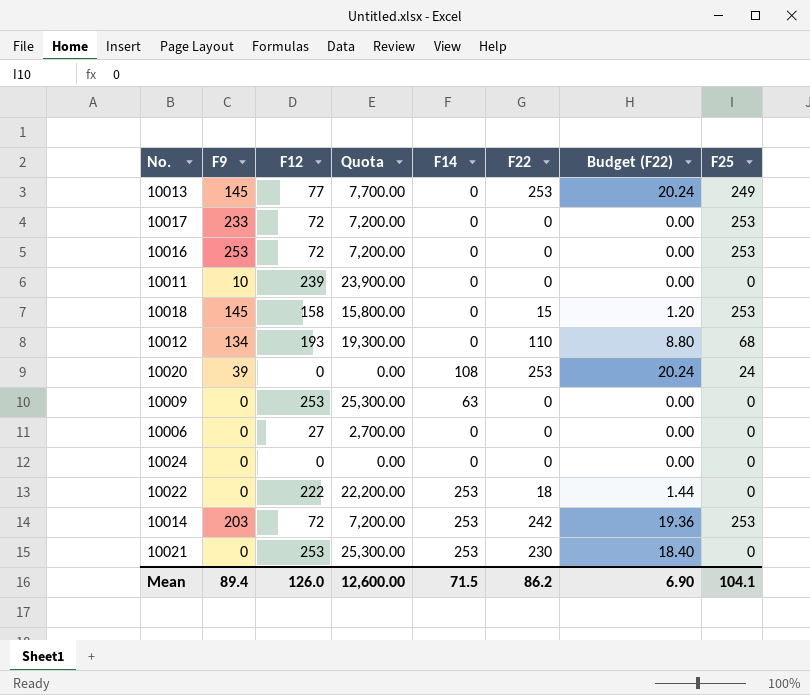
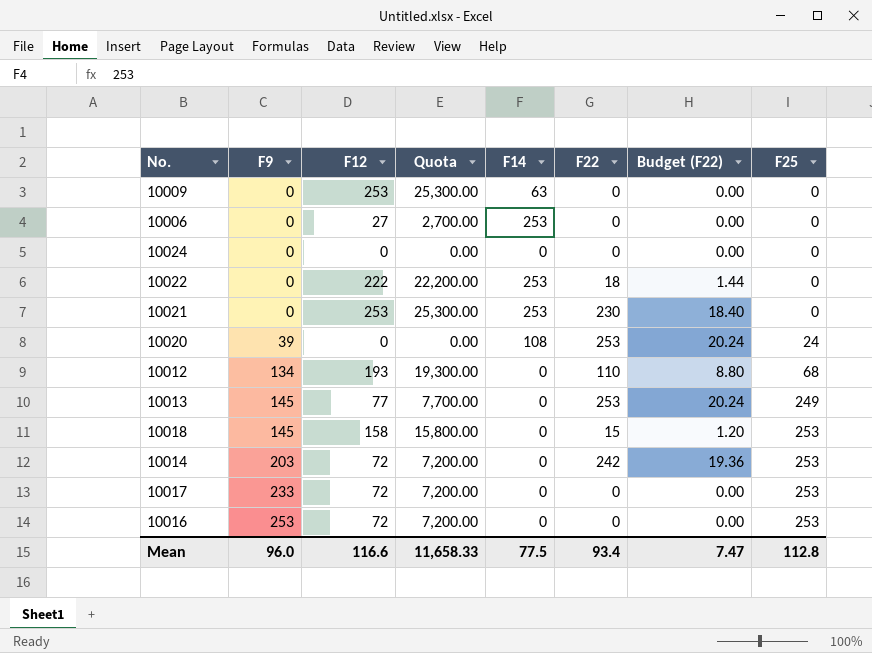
row order: none -> F9 ascending
row 10011: 10 | 239 | 23,900.00 | 0 | 0 | 0.00 | 0 -> none
10006 | F14: 0 -> 253
10014 | F14: 253 -> 0
Mean | F9: 89.4 -> 96.0
Mean | F12: 126.0 -> 116.6
Mean | Quota: 12,600.00 -> 11,658.33
Mean | F14: 71.5 -> 77.5
Mean | F22: 86.2 -> 93.4
Mean | Budget (F22): 6.90 -> 7.47
Mean | F25: 104.1 -> 112.8

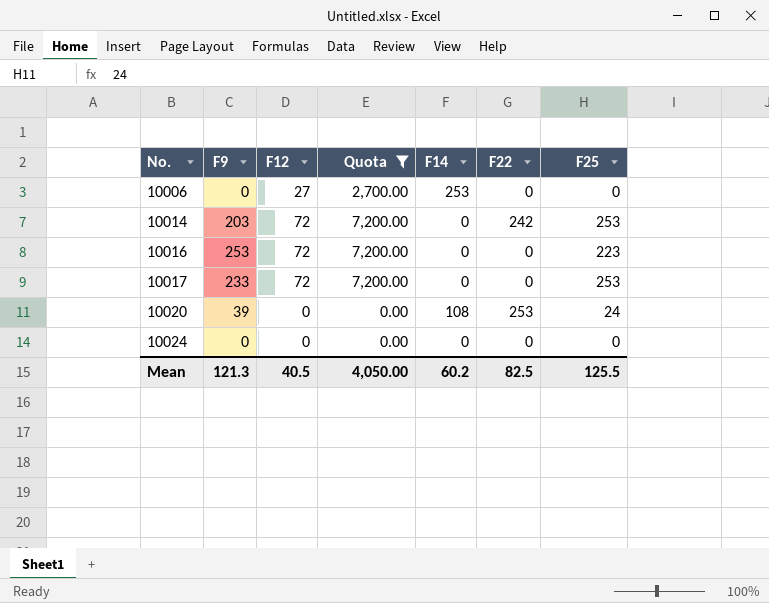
filter: none -> Quota <= 7,200.00
row order: F9 ascending -> No. ascending
column Budget (F22) | formula: [F22] * 0.08 -> none
10016 | F25: 253 -> 223
Mean | F9: 96.0 -> 121.3
Mean | F12: 116.6 -> 40.5
Mean | Quota: 11,658.33 -> 4,050.00
Mean | F14: 77.5 -> 60.2
Mean | F22: 93.4 -> 82.5
Mean | F25: 112.8 -> 125.5

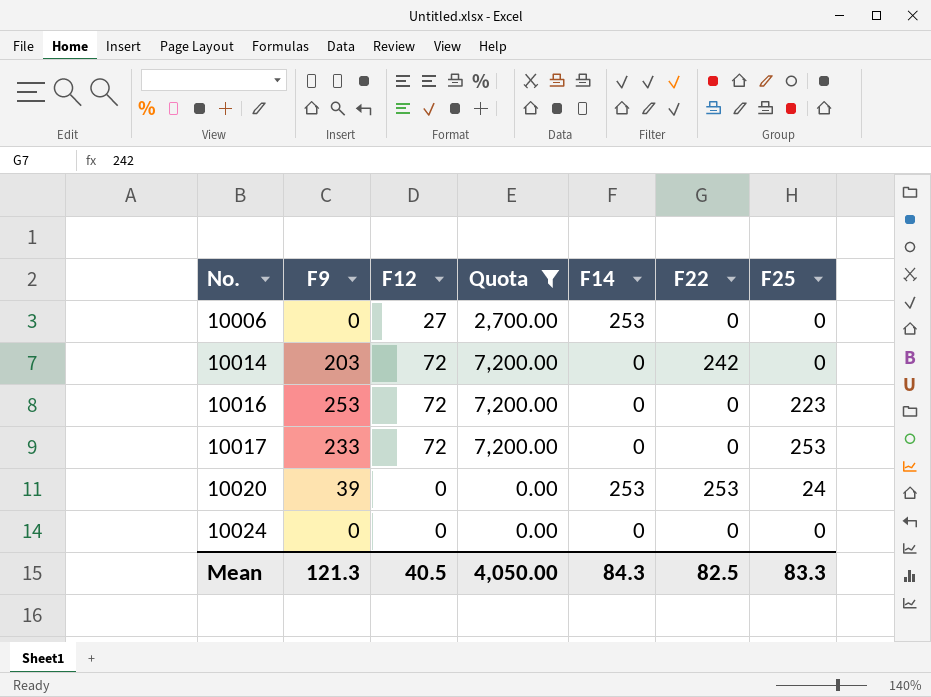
10014 | F25: 253 -> 0
10020 | F14: 108 -> 253
Mean | F14: 60.2 -> 84.3
Mean | F25: 125.5 -> 83.3

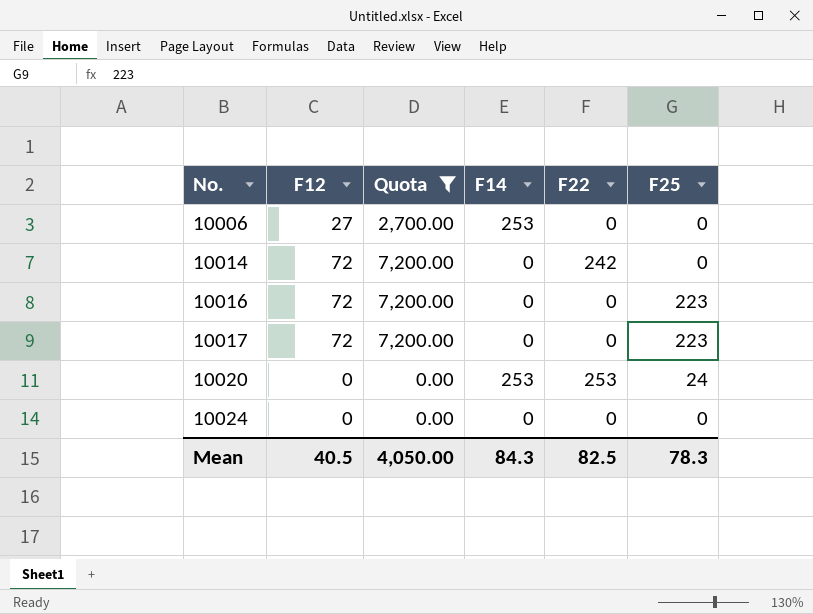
column F9 | position: 2 -> none
10017 | F25: 253 -> 223
Mean | F25: 83.3 -> 78.3

